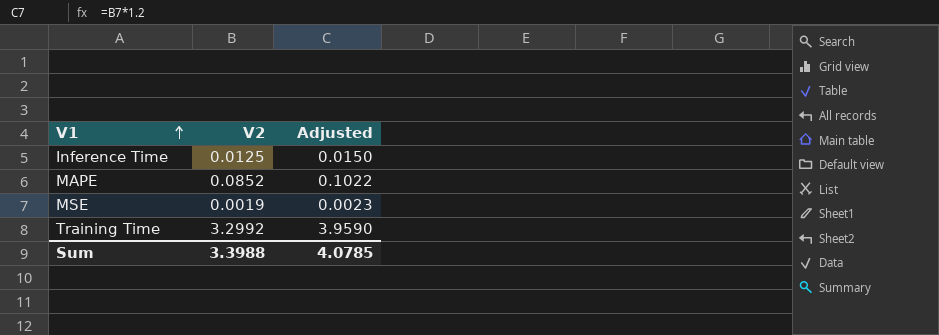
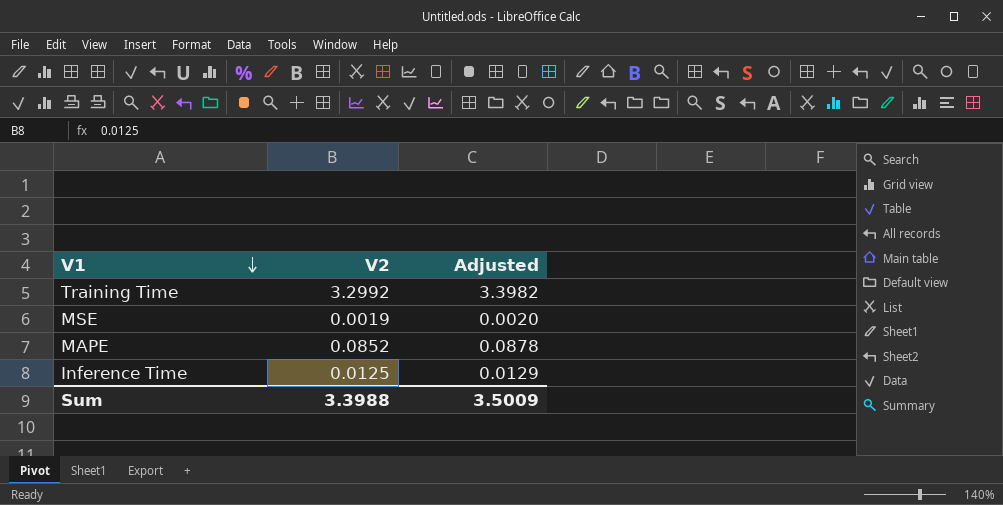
row order: V1 ascending -> V1 descending
column Adjusted | formula: [V2] * 1.2 -> [V2] * 1.03
Sum | Adjusted: 4.0785 -> 3.5009

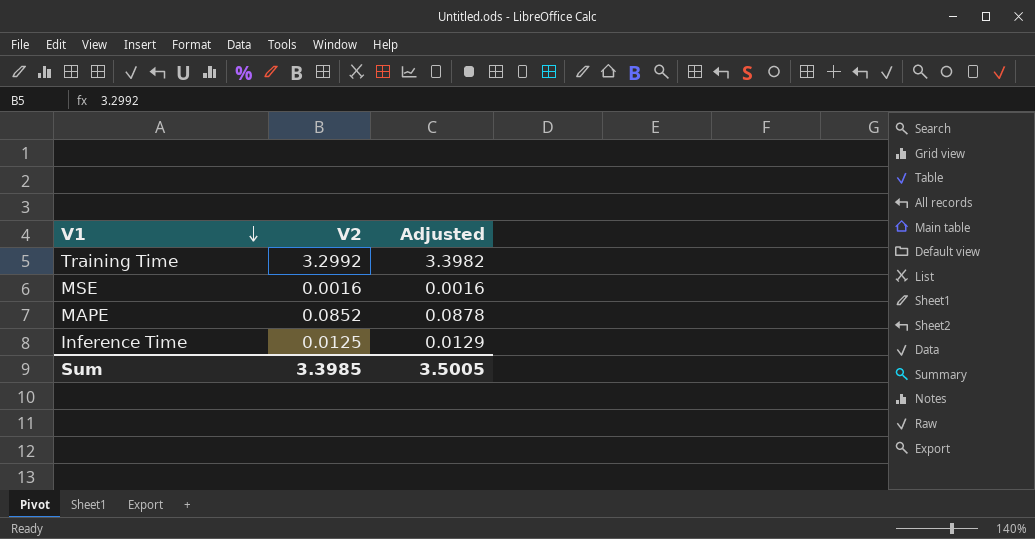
MSE | V2: 0.0019 -> 0.0016
MSE | Adjusted: 0.0020 -> 0.0016
Sum | V2: 3.3988 -> 3.3985
Sum | Adjusted: 3.5009 -> 3.5005

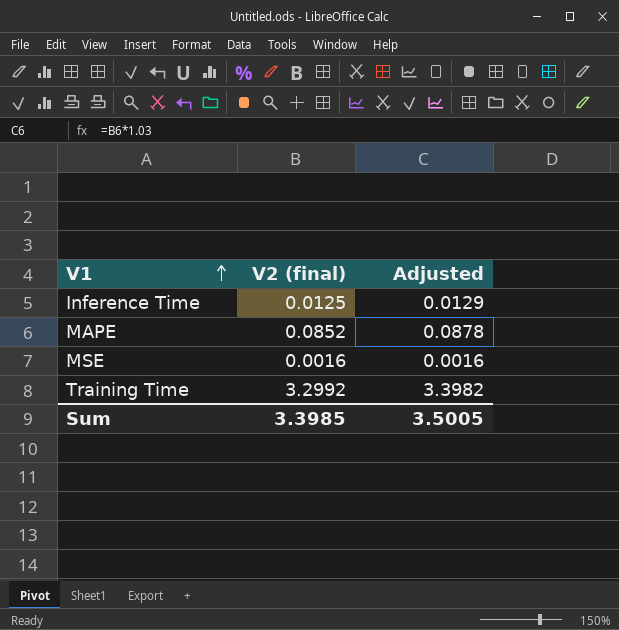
row order: V1 descending -> V1 ascending
column name: V2 -> V2 (final)

